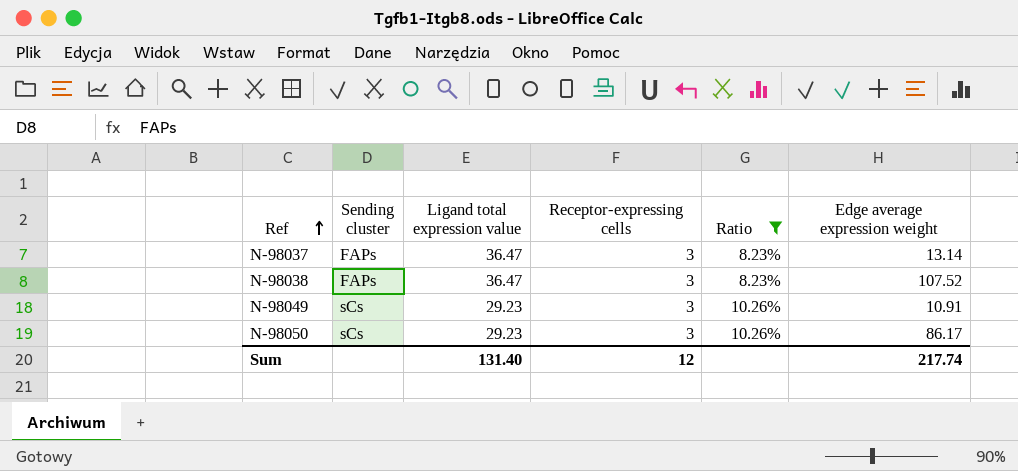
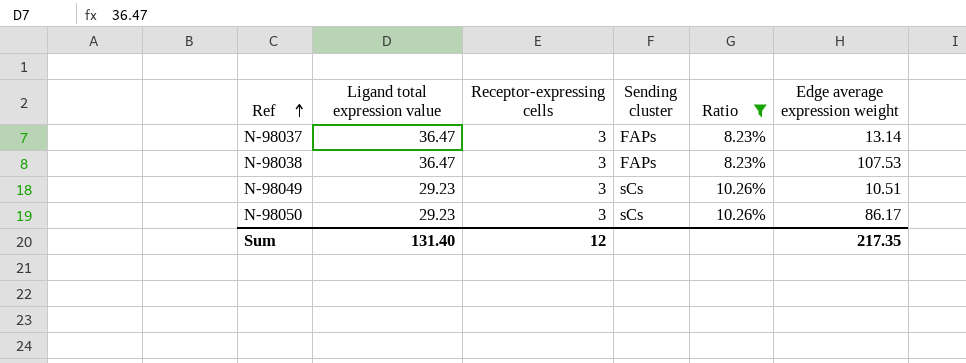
column Sending cluster | position: 2 -> 4
N-98038 | Edge average expression weight: 107.52 -> 107.53
N-98049 | Edge average expression weight: 10.91 -> 10.51
Sum | Edge average expression weight: 217.74 -> 217.35

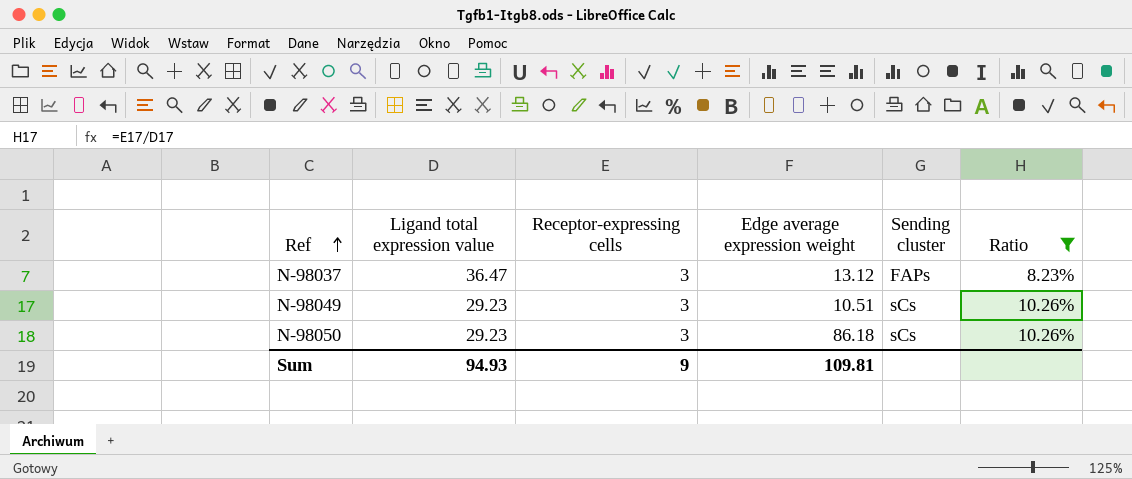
column Edge average expression weight | position: 6 -> 4
row N-98038: 36.47 | 3 | FAPs | 8.23% | 107.53 -> none
N-98037 | Edge average expression weight: 13.14 -> 13.12
N-98050 | Edge average expression weight: 86.17 -> 86.18
Sum | Ligand total expression value: 131.40 -> 94.93
Sum | Receptor-expressing cells: 12 -> 9
Sum | Edge average expression weight: 217.35 -> 109.81

